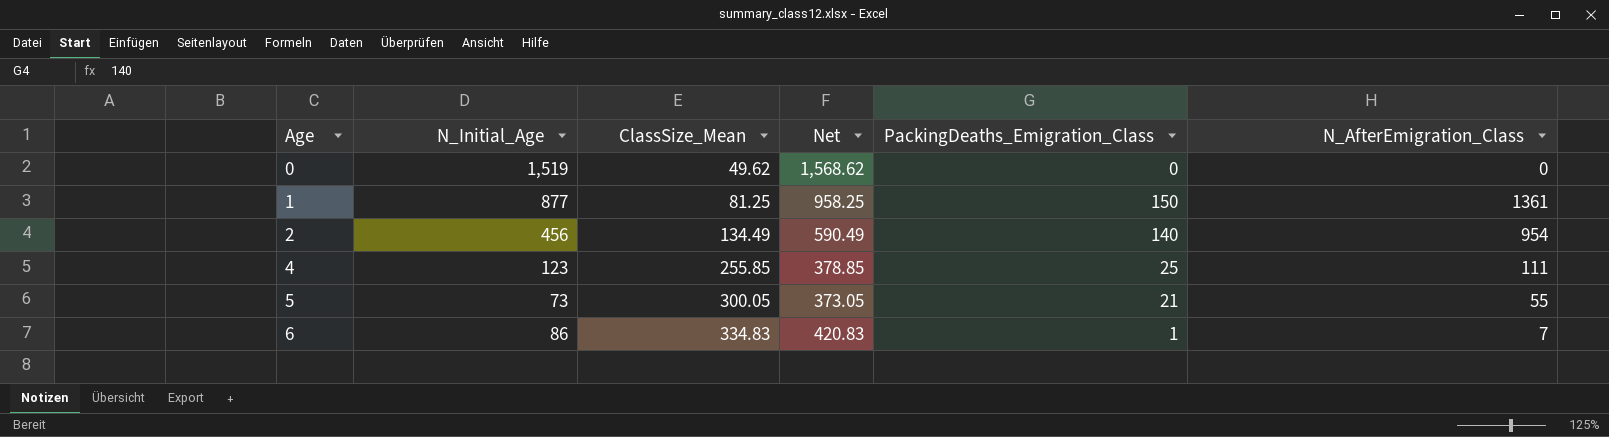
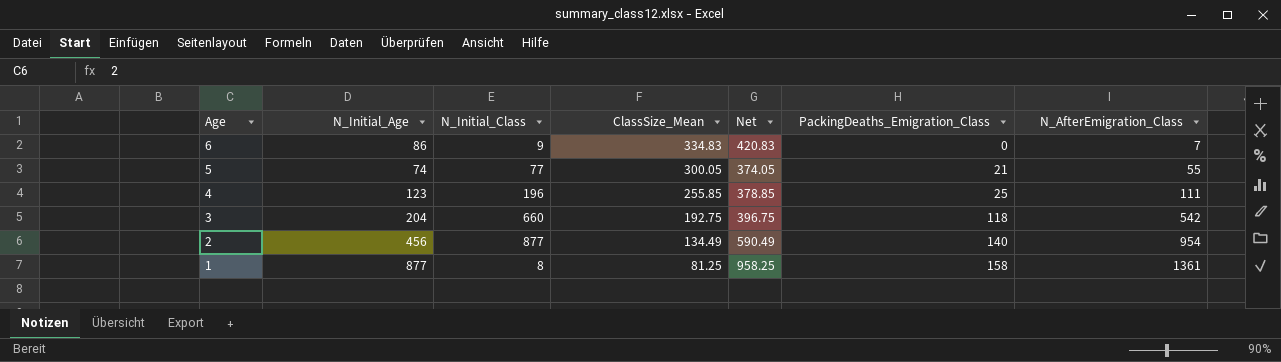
row order: Age ascending -> Age descending
column N_Initial_Class | position: none -> 3
row 0: 1,519 | 49.62 | 1,568.62 | 0 | 0 -> none
6 | PackingDeaths_Emigration_Class: 1 -> 0
5 | N_Initial_Age: 73 -> 74
5 | Net: 373.05 -> 374.05
row 3: none -> 204 | 660 | 192.75 | 396.75 | 118 | 542
1 | PackingDeaths_Emigration_Class: 150 -> 158

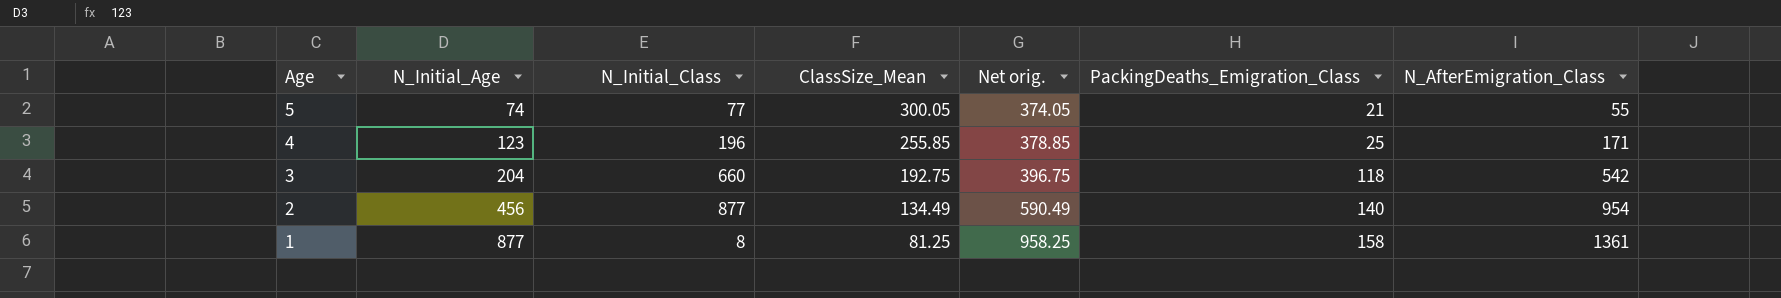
column name: Net -> Net orig.
row 6: 86 | 9 | 334.83 | 420.83 | 0 | 7 -> none
4 | N_AfterEmigration_Class: 111 -> 171

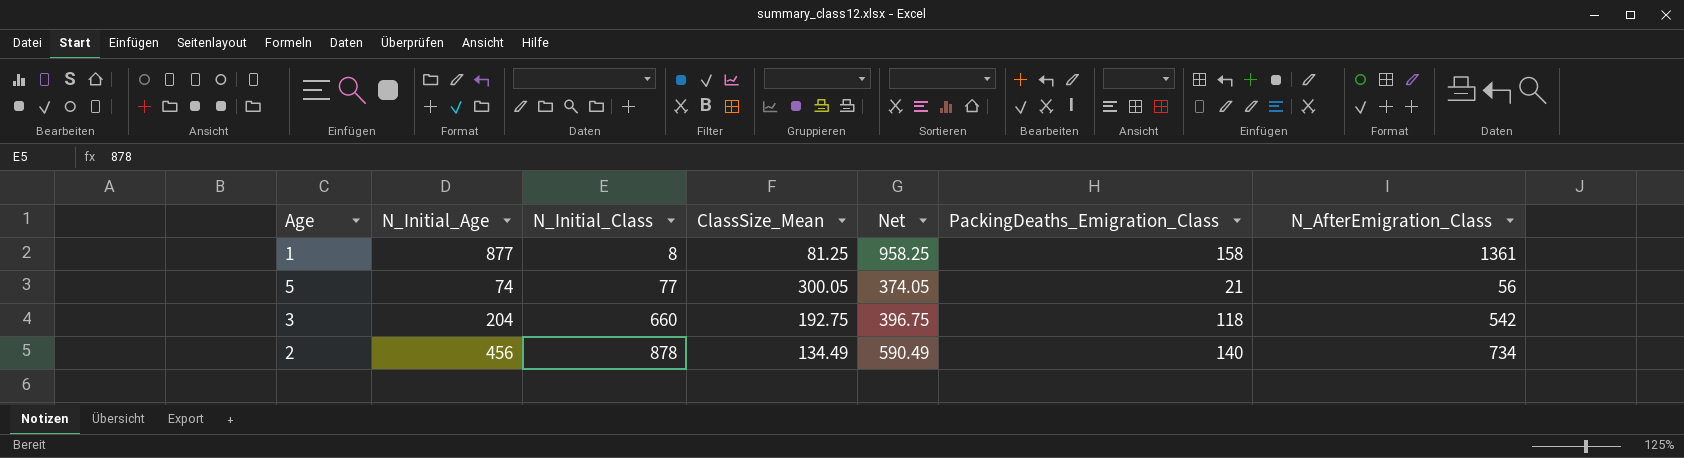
row order: Age descending -> N_Initial_Class ascending
column name: Net orig. -> Net
row 4: 123 | 196 | 255.85 | 378.85 | 25 | 171 -> none
5 | N_AfterEmigration_Class: 55 -> 56
2 | N_Initial_Class: 877 -> 878
2 | N_AfterEmigration_Class: 954 -> 734

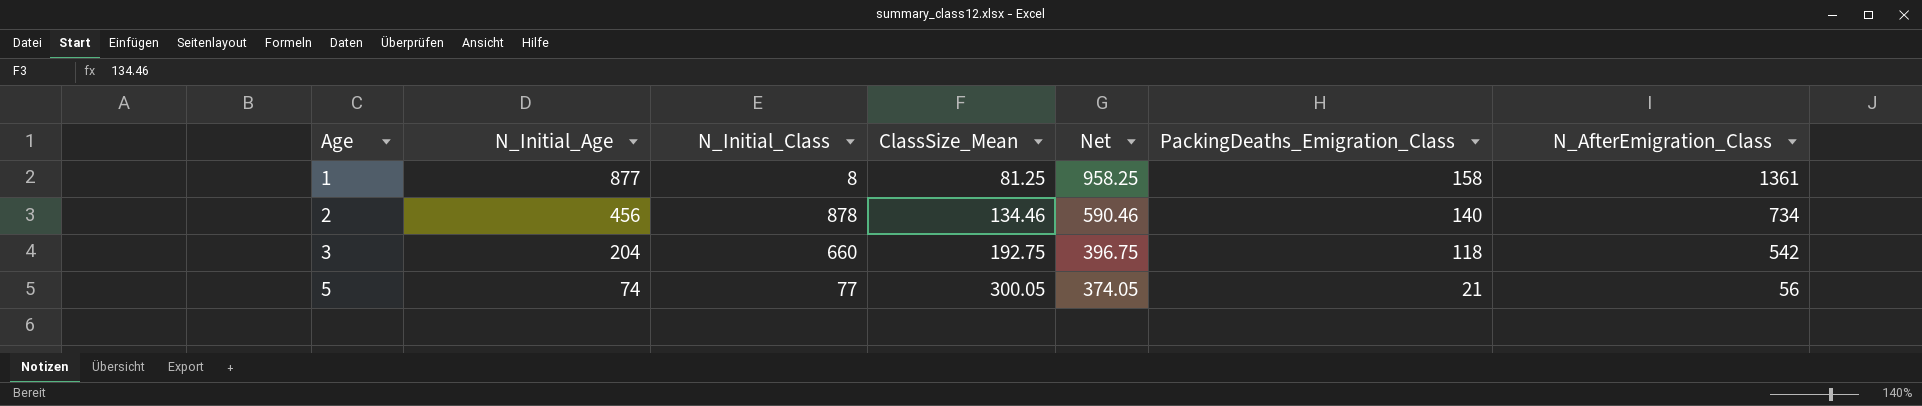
row order: N_Initial_Class ascending -> Age ascending
2 | ClassSize_Mean: 134.49 -> 134.46
2 | Net: 590.49 -> 590.46

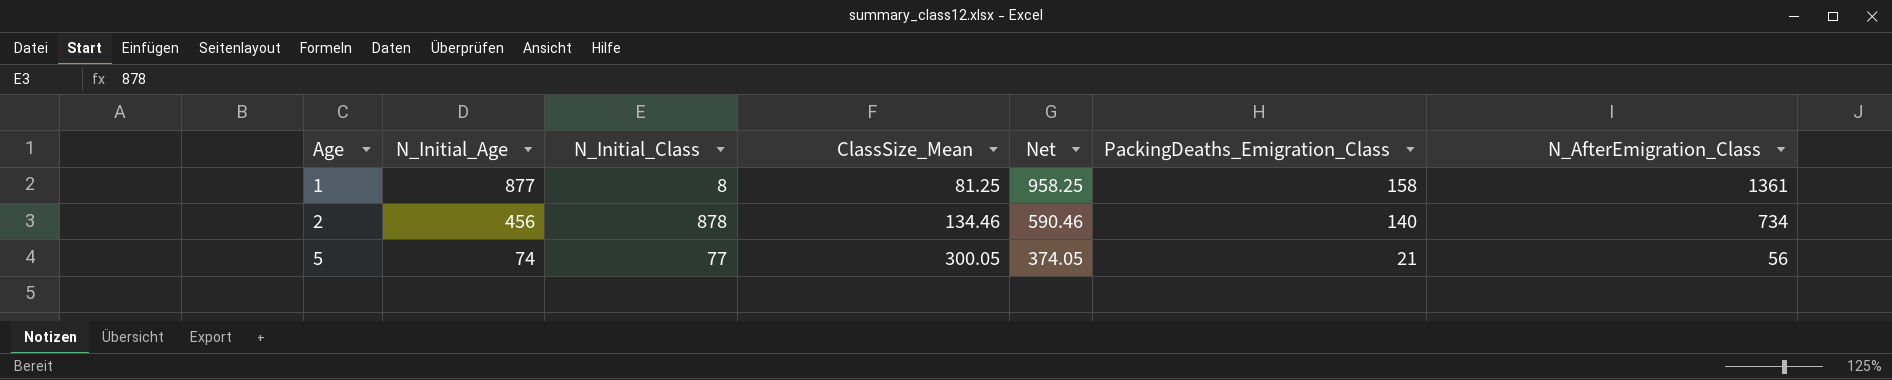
row 3: 204 | 660 | 192.75 | 396.75 | 118 | 542 -> none

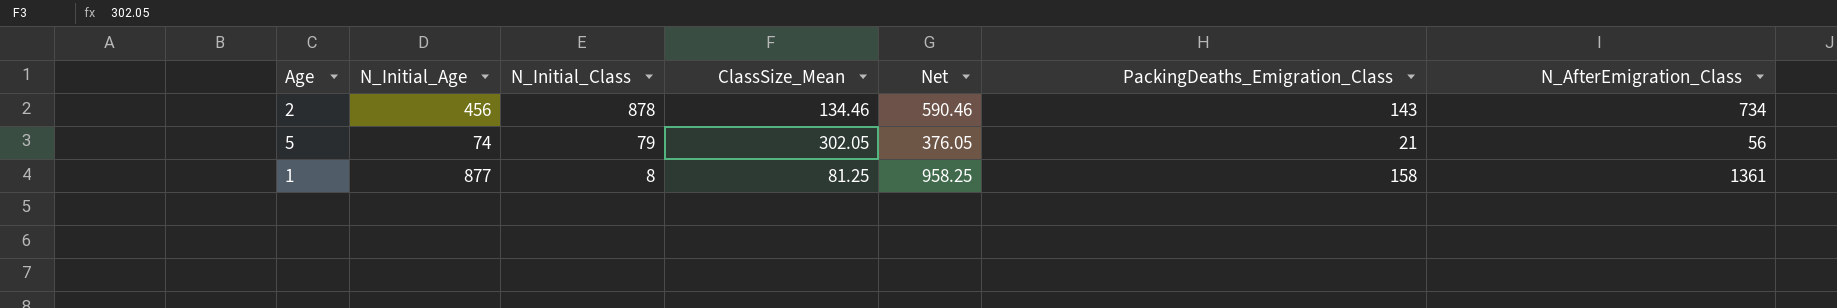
row order: Age ascending -> N_Initial_Class descending
2 | PackingDeaths_Emigration_Class: 140 -> 143
5 | N_Initial_Class: 77 -> 79
5 | ClassSize_Mean: 300.05 -> 302.05
5 | Net: 374.05 -> 376.05

